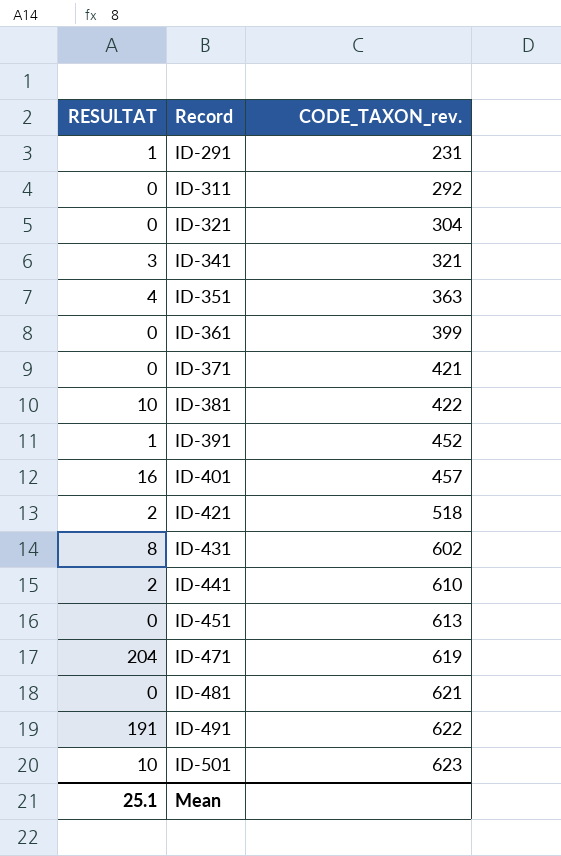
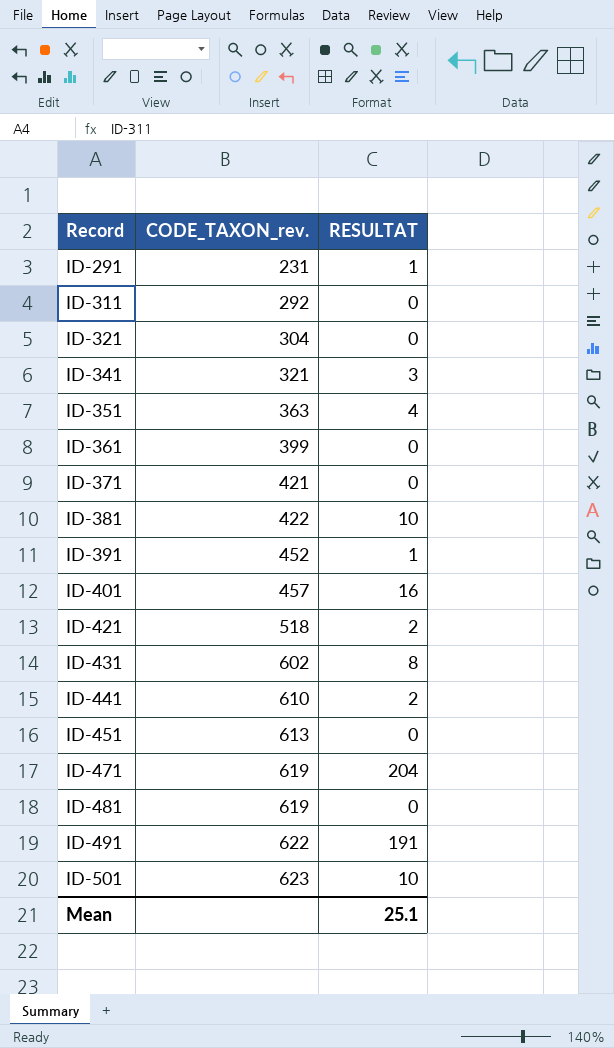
column RESULTAT | position: 1 -> 3
ID-481 | CODE_TAXON_rev.: 621 -> 619

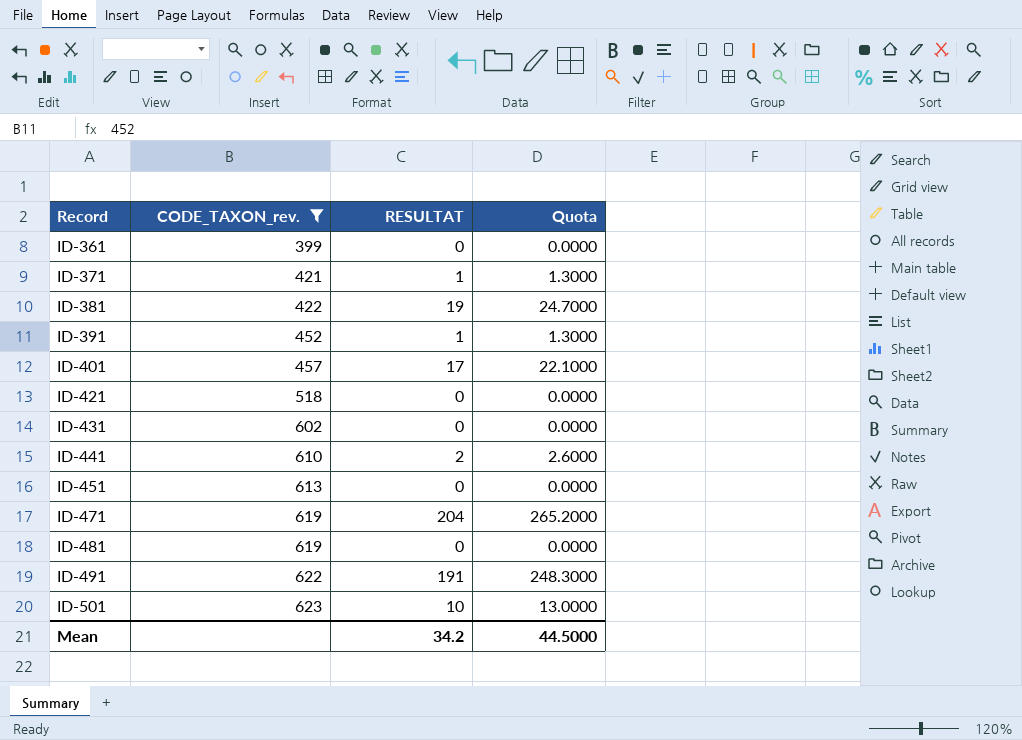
filter: none -> CODE_TAXON_rev. >= 399
column Quota | formula: none -> [RESULTAT] * 1.3
ID-371 | RESULTAT: 0 -> 1
ID-381 | RESULTAT: 10 -> 19
ID-401 | RESULTAT: 16 -> 17
ID-421 | RESULTAT: 2 -> 0
ID-431 | RESULTAT: 8 -> 0
Mean | RESULTAT: 25.1 -> 34.2

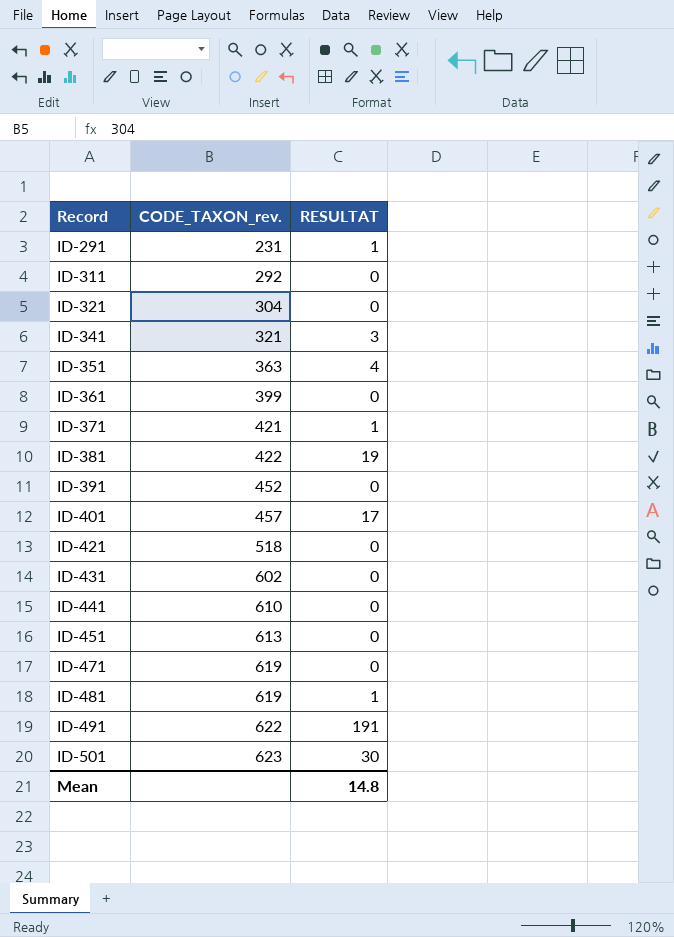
filter: CODE_TAXON_rev. >= 399 -> none
column Quota | formula: [RESULTAT] * 1.3 -> none
ID-391 | RESULTAT: 1 -> 0
ID-441 | RESULTAT: 2 -> 0
ID-471 | RESULTAT: 204 -> 0
ID-481 | RESULTAT: 0 -> 1
ID-501 | RESULTAT: 10 -> 30
Mean | RESULTAT: 34.2 -> 14.8

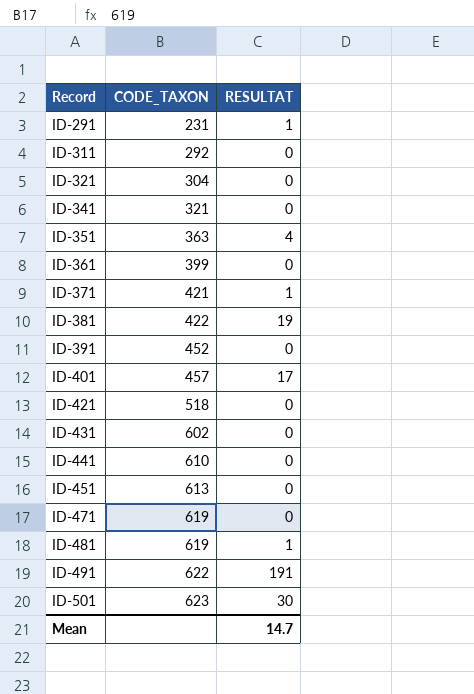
column name: CODE_TAXON_rev. -> CODE_TAXON
ID-341 | RESULTAT: 3 -> 0
Mean | RESULTAT: 14.8 -> 14.7

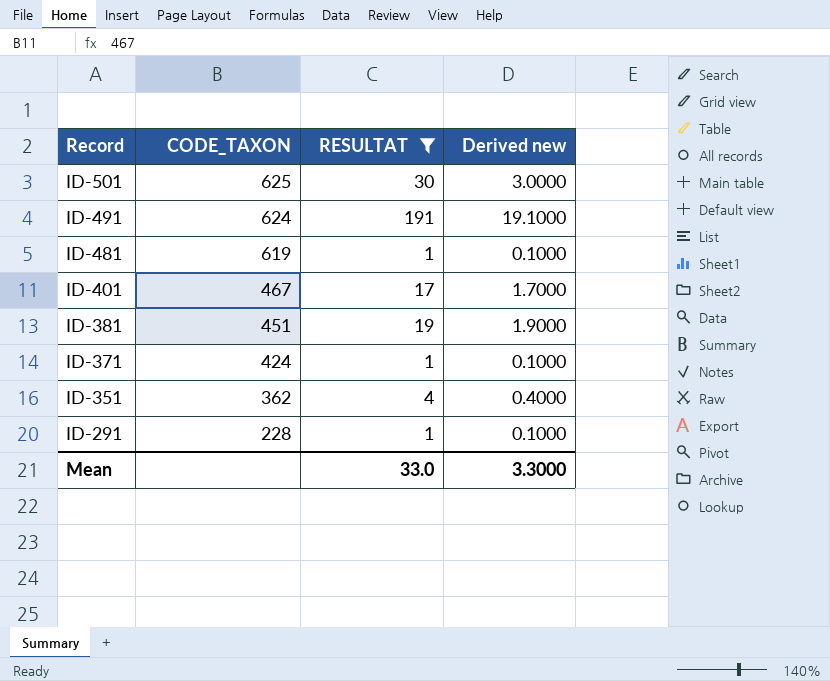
filter: none -> RESULTAT != 0
row order: Record ascending -> Record descending
column Derived new | formula: none -> [RESULTAT] * 0.1
ID-501 | CODE_TAXON: 623 -> 625
ID-491 | CODE_TAXON: 622 -> 624
ID-401 | CODE_TAXON: 457 -> 467
ID-381 | CODE_TAXON: 422 -> 451
ID-371 | CODE_TAXON: 421 -> 424
ID-351 | CODE_TAXON: 363 -> 362
ID-291 | CODE_TAXON: 231 -> 228
Mean | RESULTAT: 14.7 -> 33.0

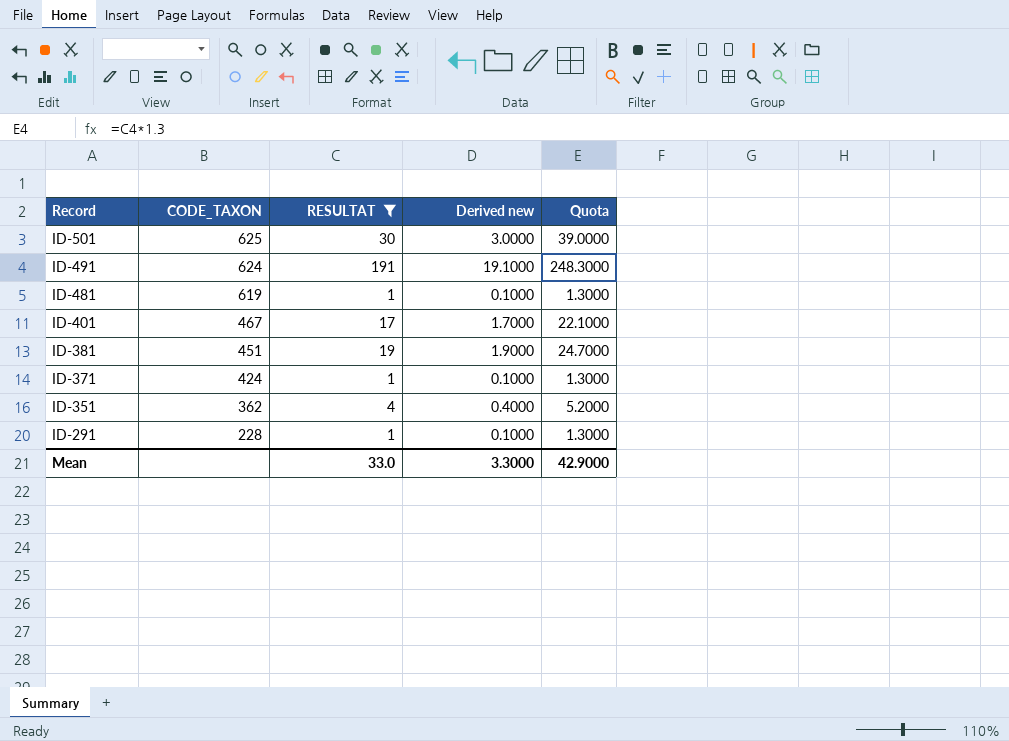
column Quota | formula: none -> [RESULTAT] * 1.3

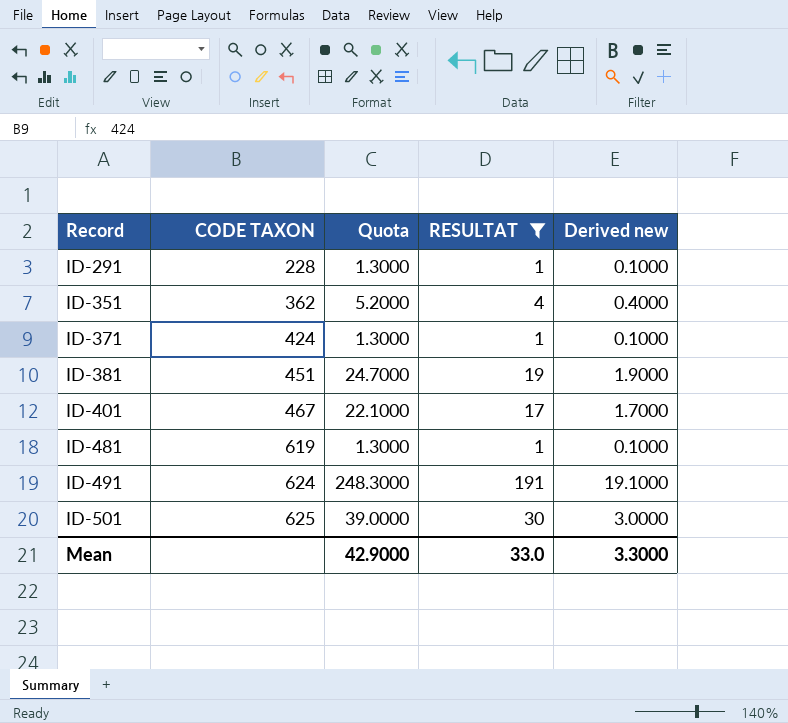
row order: Record descending -> Record ascending
column name: CODE_TAXON -> CODE TAXON
column Quota | position: 5 -> 3

